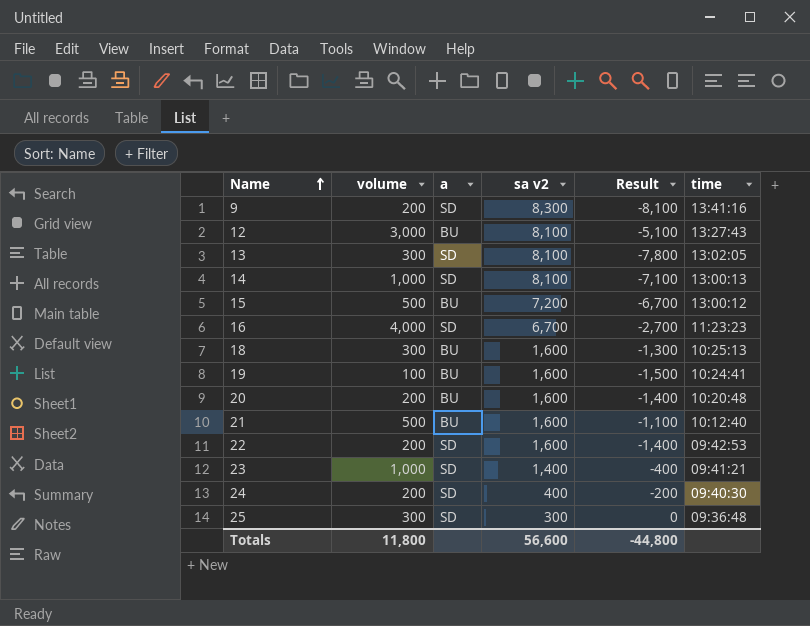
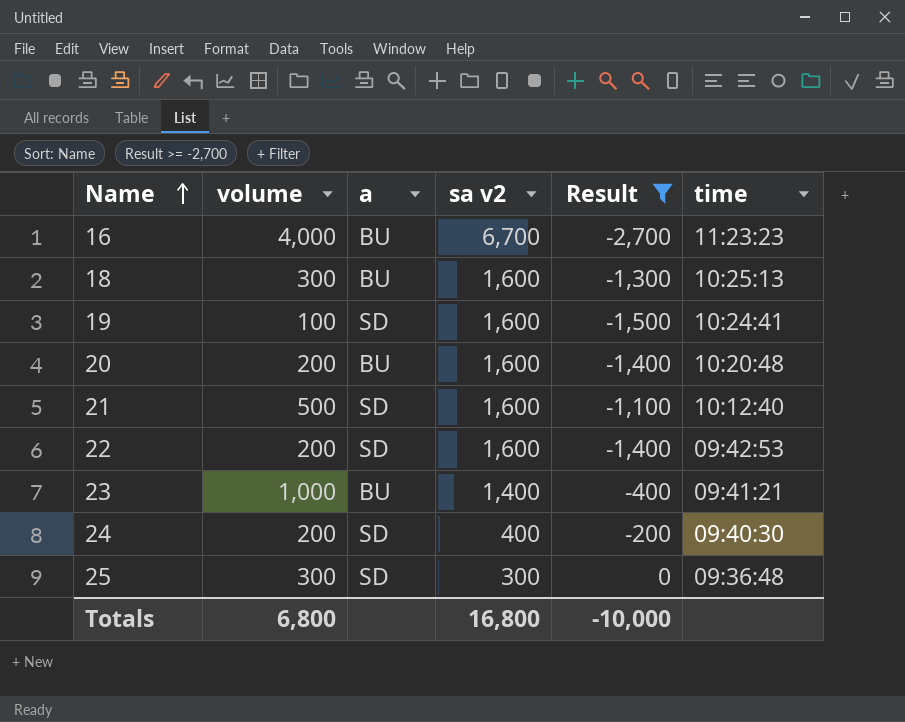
filter: none -> Result >= -2,700
16 | a: SD -> BU
19 | a: BU -> SD
21 | a: BU -> SD
23 | a: SD -> BU
Totals | volume: 11,800 -> 6,800
Totals | sa v2: 56,600 -> 16,800
Totals | Result: -44,800 -> -10,000

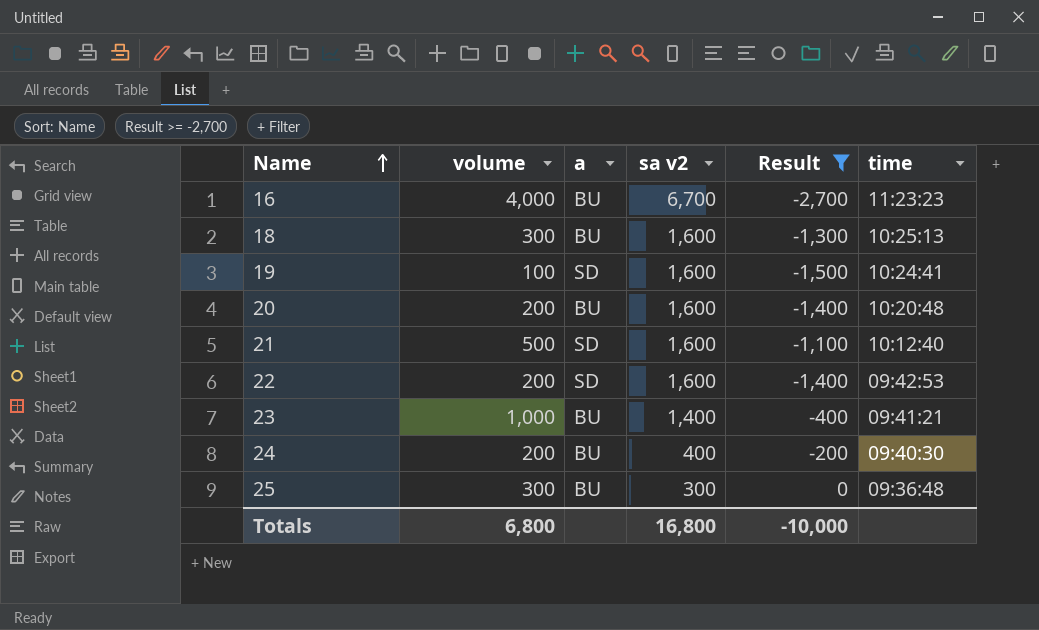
24 | a: SD -> BU
25 | a: SD -> BU

